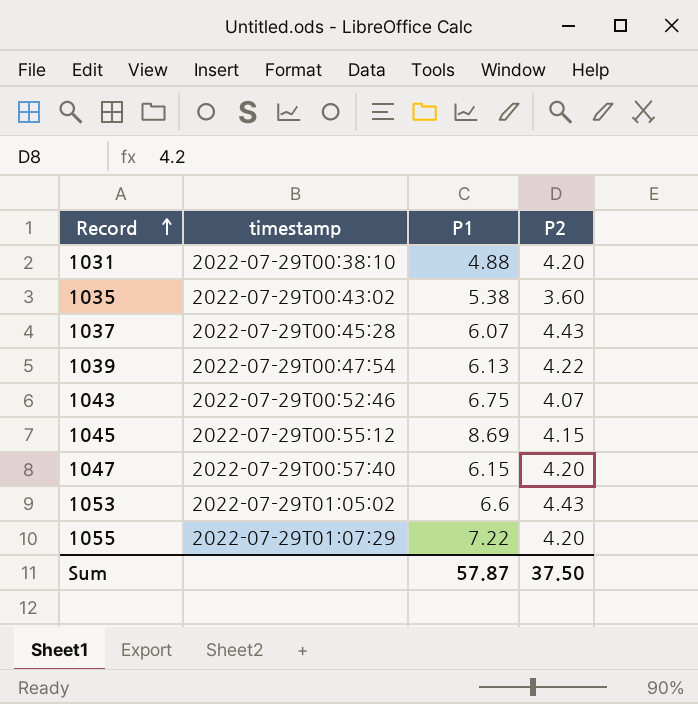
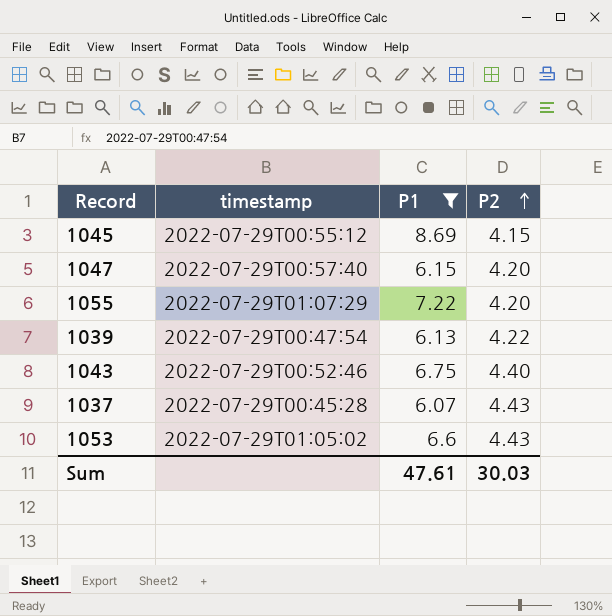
filter: none -> P1 >= 6.07
row order: Record ascending -> P2 ascending
1043 | P2: 4.07 -> 4.40
Sum | P1: 57.87 -> 47.61
Sum | P2: 37.50 -> 30.03

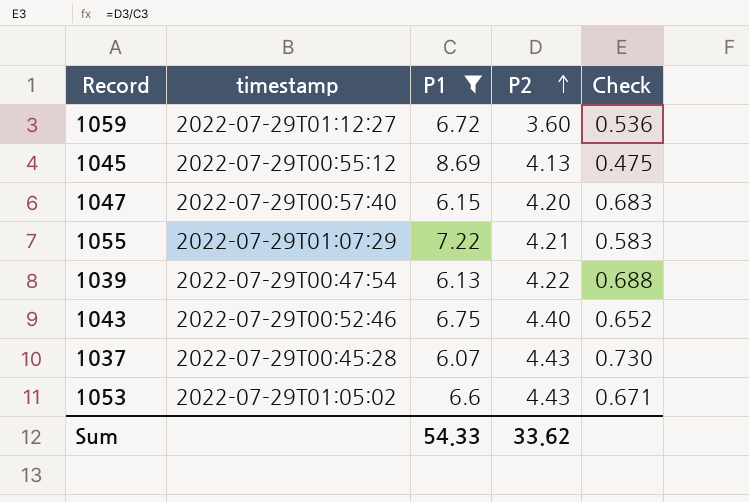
column Check | formula: none -> [P2] / [P1]
row 1059: none -> 2022-07-29T01:12:27 | 6.72 | 3.60 | 0.536
1045 | P2: 4.15 -> 4.13
1055 | P2: 4.20 -> 4.21
Sum | P1: 47.61 -> 54.33
Sum | P2: 30.03 -> 33.62

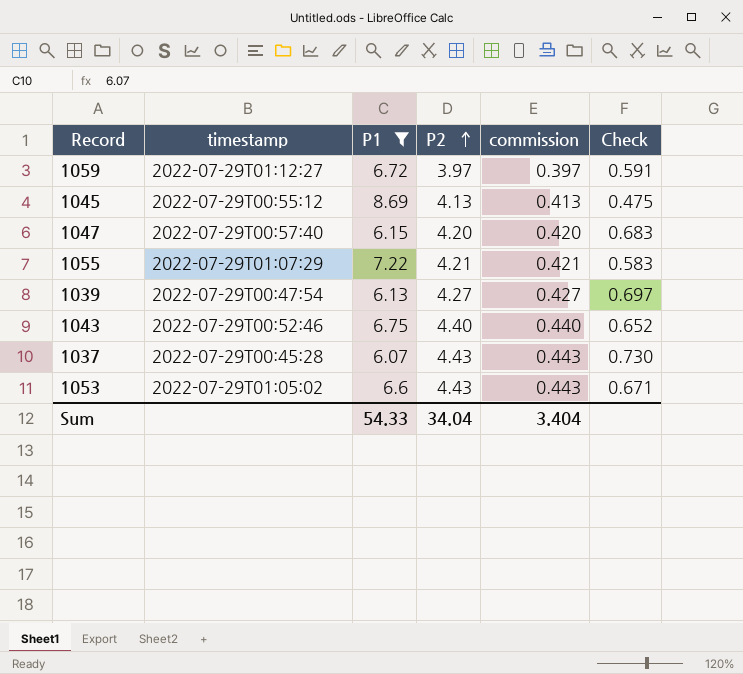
column commission | formula: none -> [P2] * 0.1
1059 | P2: 3.60 -> 3.97
1059 | Check: 0.536 -> 0.591
1039 | P2: 4.22 -> 4.27
1039 | Check: 0.688 -> 0.697
Sum | P2: 33.62 -> 34.04

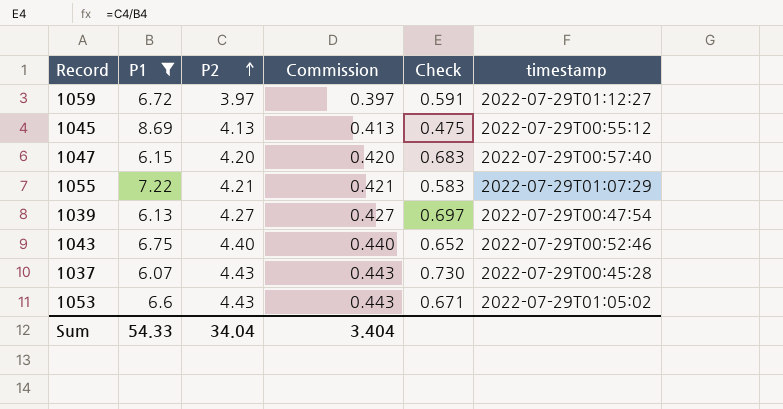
column name: commission -> Commission
column timestamp | position: 2 -> 6

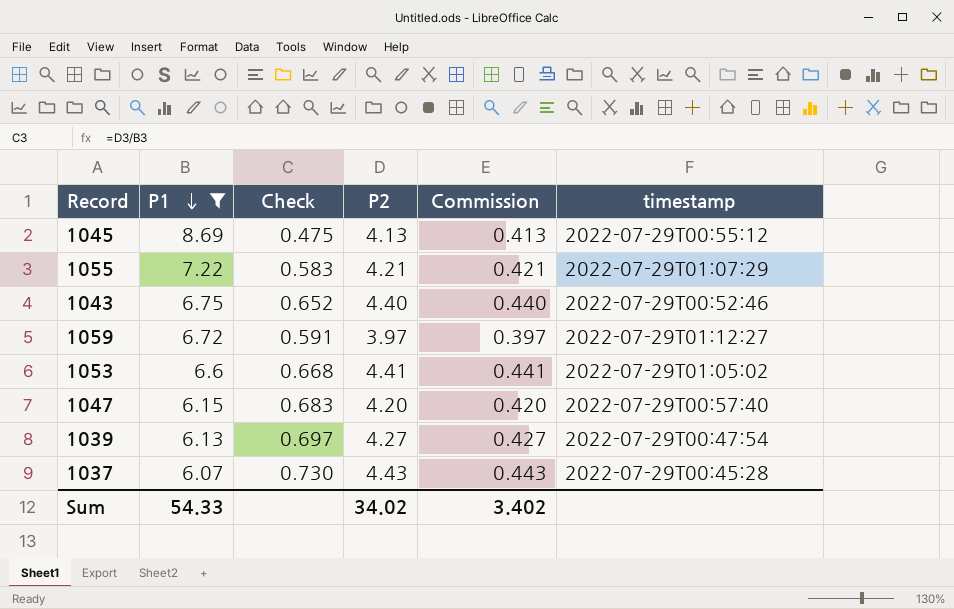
row order: P2 ascending -> P1 descending
column Check | position: 5 -> 3
1053 | Check: 0.671 -> 0.668
1053 | P2: 4.43 -> 4.41
1053 | Commission: 0.443 -> 0.441
Sum | P2: 34.04 -> 34.02
Sum | Commission: 3.404 -> 3.402

